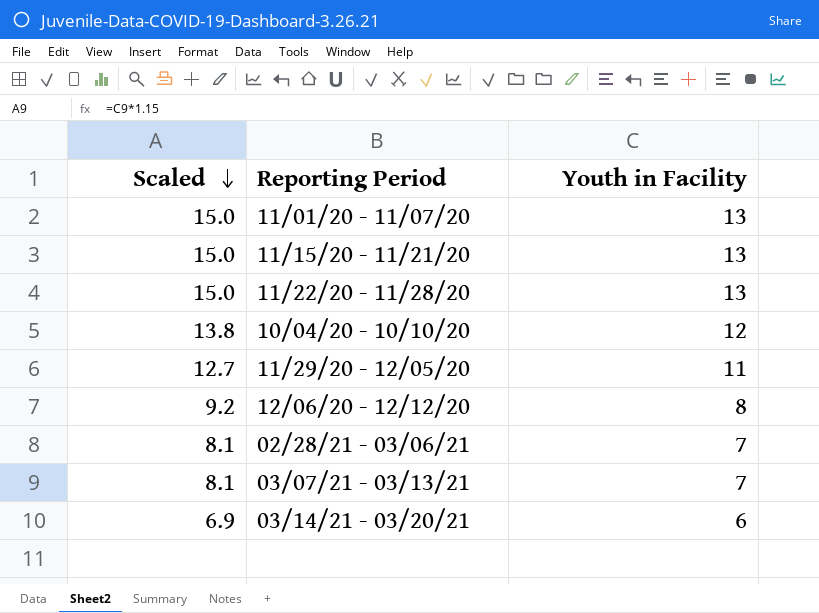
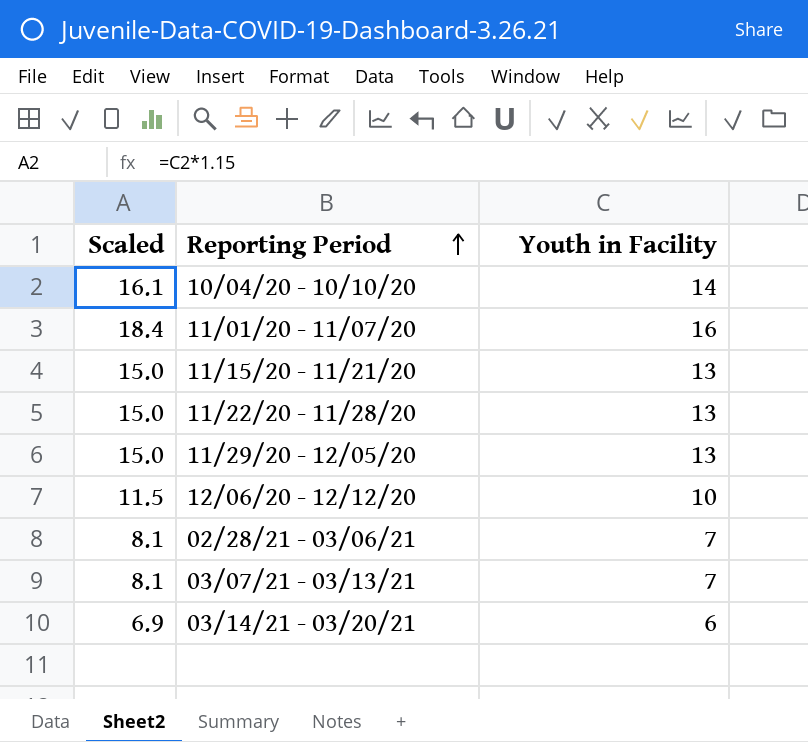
row order: Scaled descending -> Reporting Period ascending
10/04/20 - 10/10/20 | Scaled: 13.8 -> 16.1
10/04/20 - 10/10/20 | Youth in Facility: 12 -> 14
11/01/20 - 11/07/20 | Scaled: 15.0 -> 18.4
11/01/20 - 11/07/20 | Youth in Facility: 13 -> 16
11/29/20 - 12/05/20 | Scaled: 12.7 -> 15.0
11/29/20 - 12/05/20 | Youth in Facility: 11 -> 13
12/06/20 - 12/12/20 | Scaled: 9.2 -> 11.5
12/06/20 - 12/12/20 | Youth in Facility: 8 -> 10

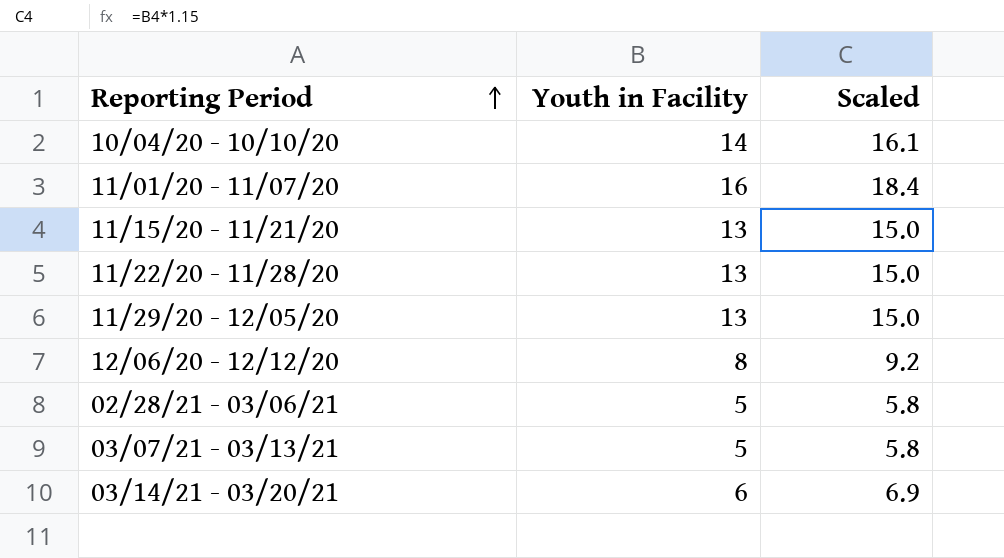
column Scaled | position: 1 -> 3
12/06/20 - 12/12/20 | Youth in Facility: 10 -> 8
12/06/20 - 12/12/20 | Scaled: 11.5 -> 9.2
02/28/21 - 03/06/21 | Youth in Facility: 7 -> 5
02/28/21 - 03/06/21 | Scaled: 8.1 -> 5.8
03/07/21 - 03/13/21 | Youth in Facility: 7 -> 5
03/07/21 - 03/13/21 | Scaled: 8.1 -> 5.8

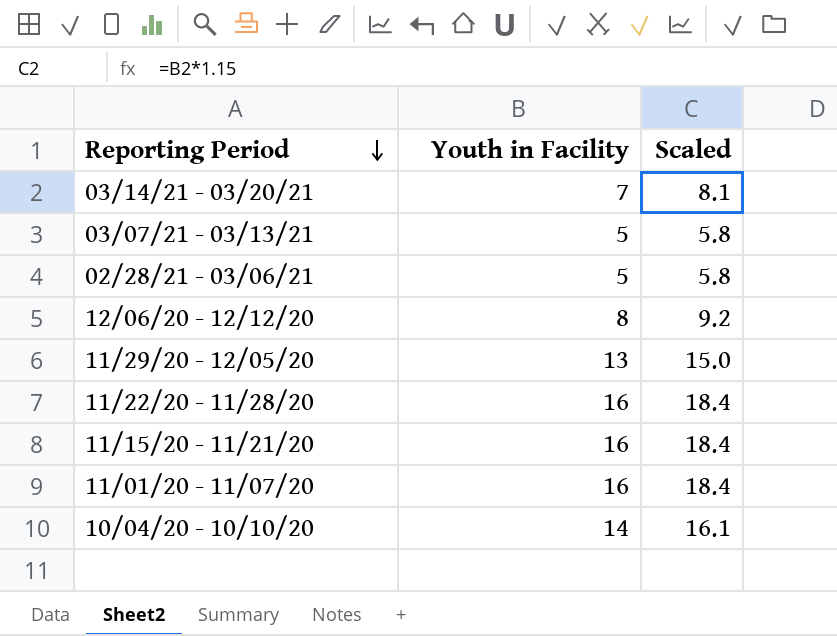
row order: Reporting Period ascending -> Reporting Period descending
03/14/21 - 03/20/21 | Youth in Facility: 6 -> 7
03/14/21 - 03/20/21 | Scaled: 6.9 -> 8.1
11/22/20 - 11/28/20 | Youth in Facility: 13 -> 16
11/22/20 - 11/28/20 | Scaled: 15.0 -> 18.4
11/15/20 - 11/21/20 | Youth in Facility: 13 -> 16
11/15/20 - 11/21/20 | Scaled: 15.0 -> 18.4

